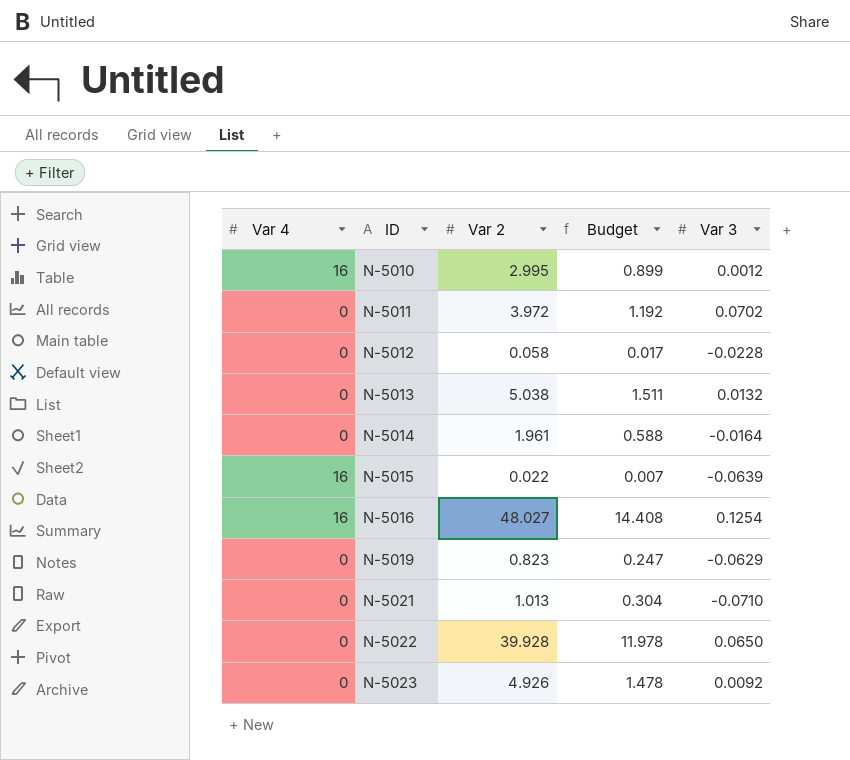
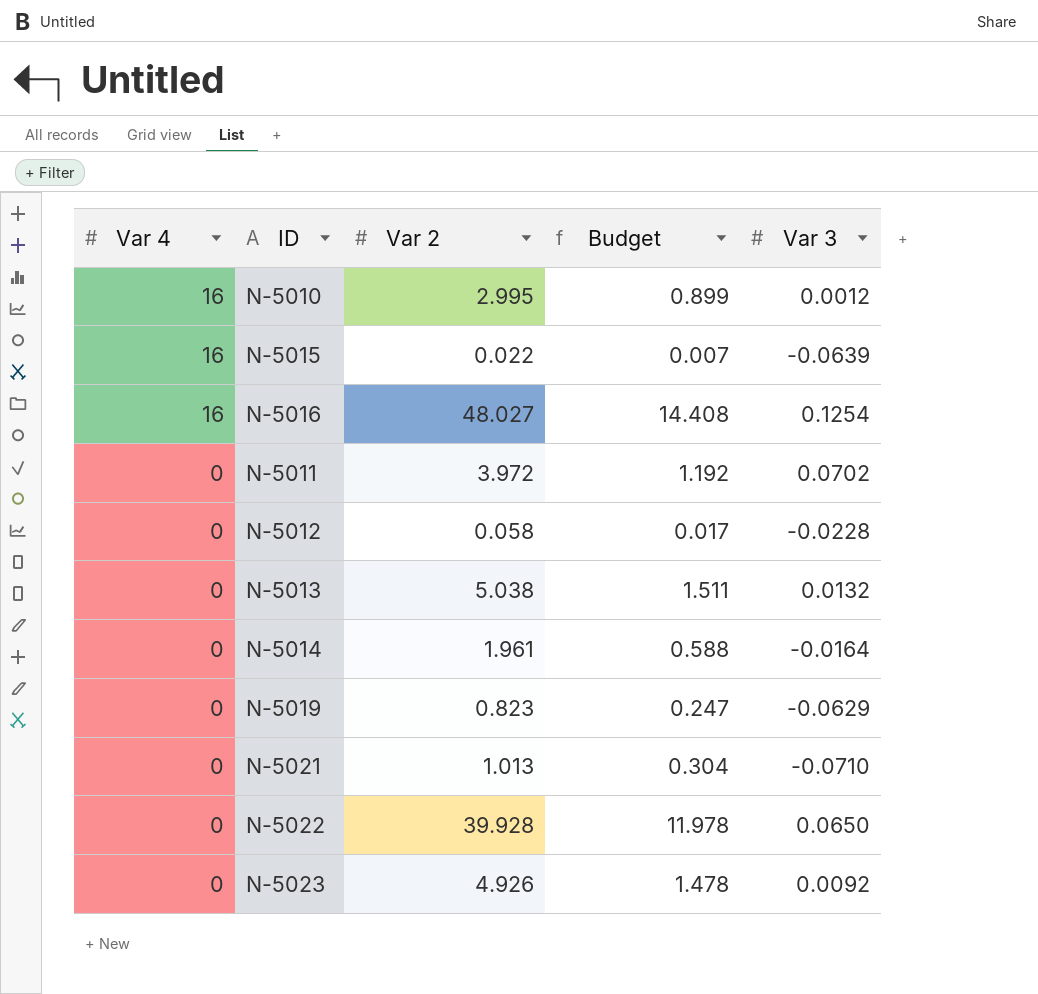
row order: ID ascending -> Var 4 descending

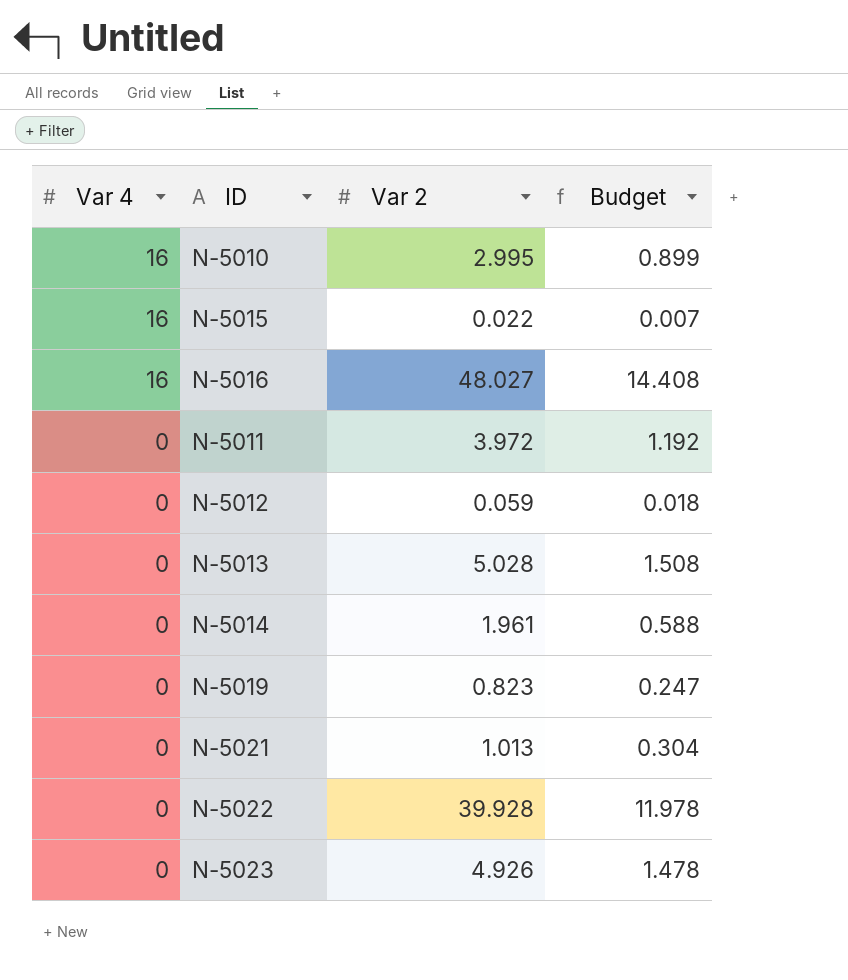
column Var 3 | position: 5 -> none
N-5012 | Var 2: 0.058 -> 0.059
N-5012 | Budget: 0.017 -> 0.018
N-5013 | Var 2: 5.038 -> 5.028
N-5013 | Budget: 1.511 -> 1.508

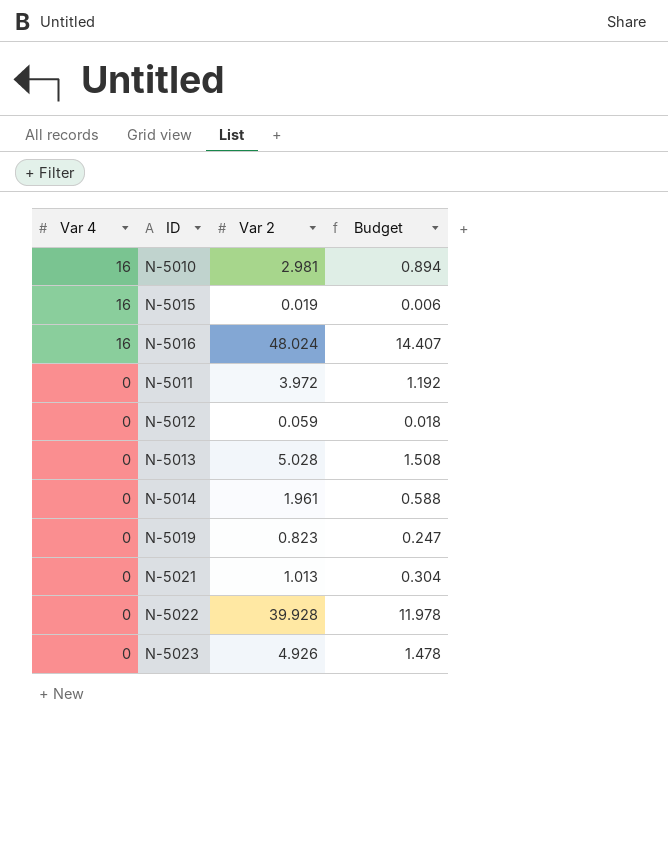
N-5010 | Var 2: 2.995 -> 2.981
N-5010 | Budget: 0.899 -> 0.894
N-5015 | Var 2: 0.022 -> 0.019
N-5015 | Budget: 0.007 -> 0.006
N-5016 | Var 2: 48.027 -> 48.024
N-5016 | Budget: 14.408 -> 14.407

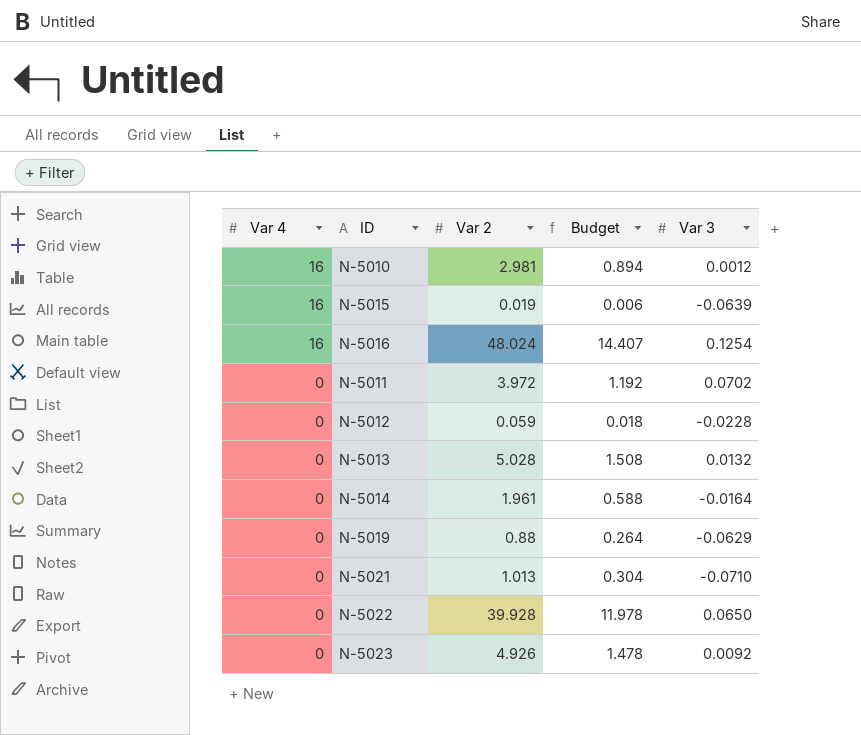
column Var 3 | position: none -> 5
N-5019 | Var 2: 0.823 -> 0.88
N-5019 | Budget: 0.247 -> 0.264

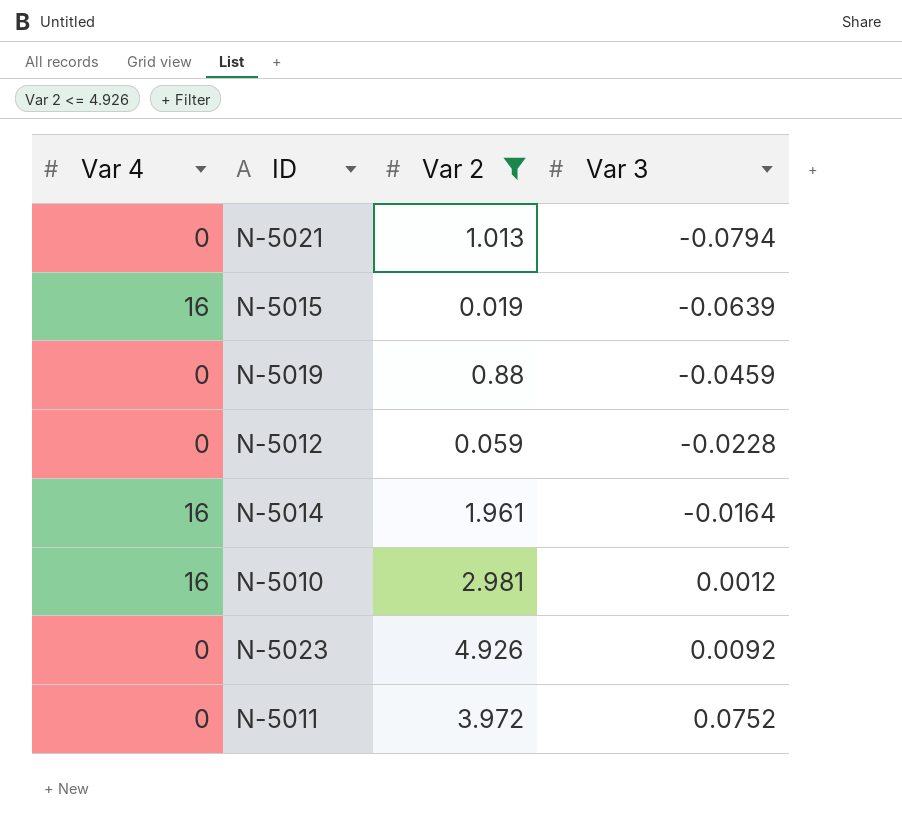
filter: none -> Var 2 <= 4.926
row order: Var 4 descending -> Var 3 ascending
column Budget | formula: [Var 2] * 0.3 -> none
N-5021 | Var 3: -0.0710 -> -0.0794
N-5019 | Var 3: -0.0629 -> -0.0459
N-5014 | Var 4: 0 -> 16
N-5011 | Var 3: 0.0702 -> 0.0752

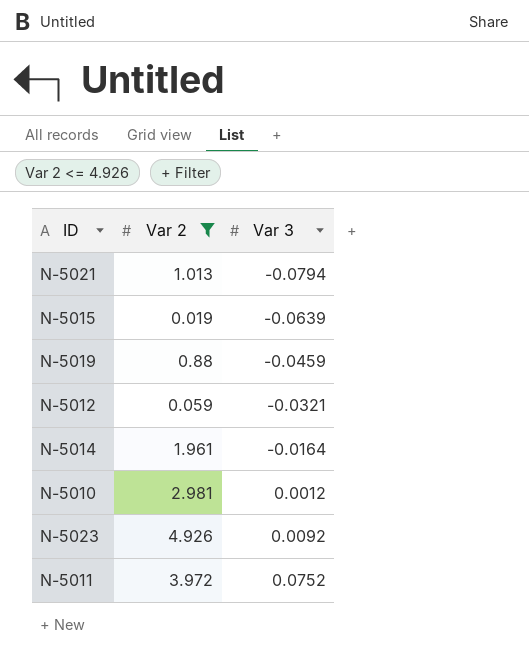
column Var 4 | position: 1 -> none
N-5012 | Var 3: -0.0228 -> -0.0321

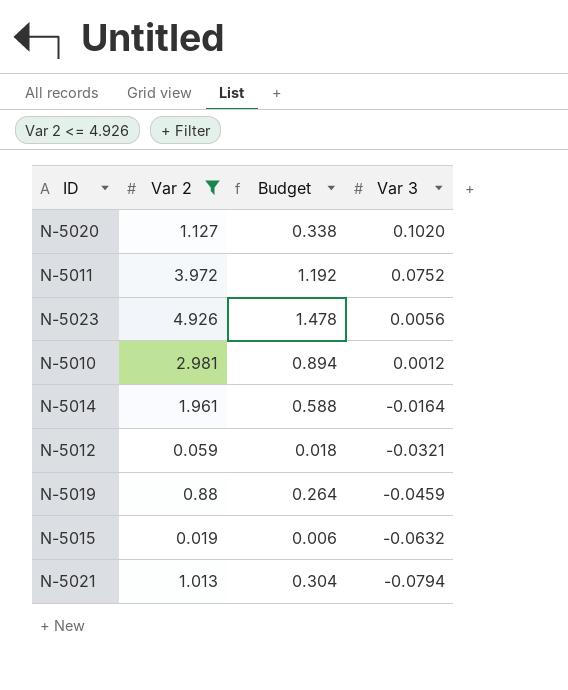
row order: Var 3 ascending -> Var 3 descending
column Budget | formula: none -> [Var 2] * 0.3
row N-5020: none -> 1.127 | 0.338 | 0.1020
N-5023 | Var 3: 0.0092 -> 0.0056
N-5015 | Var 3: -0.0639 -> -0.0632

